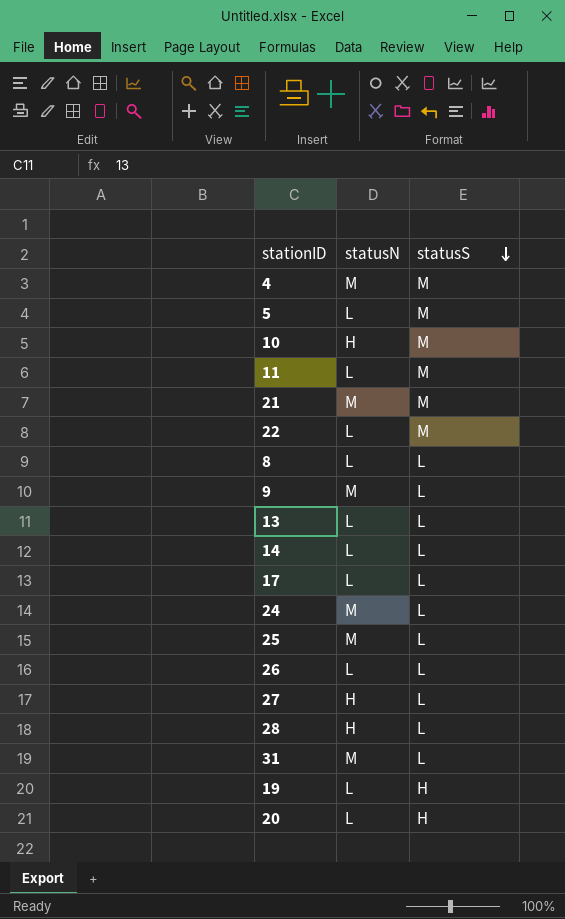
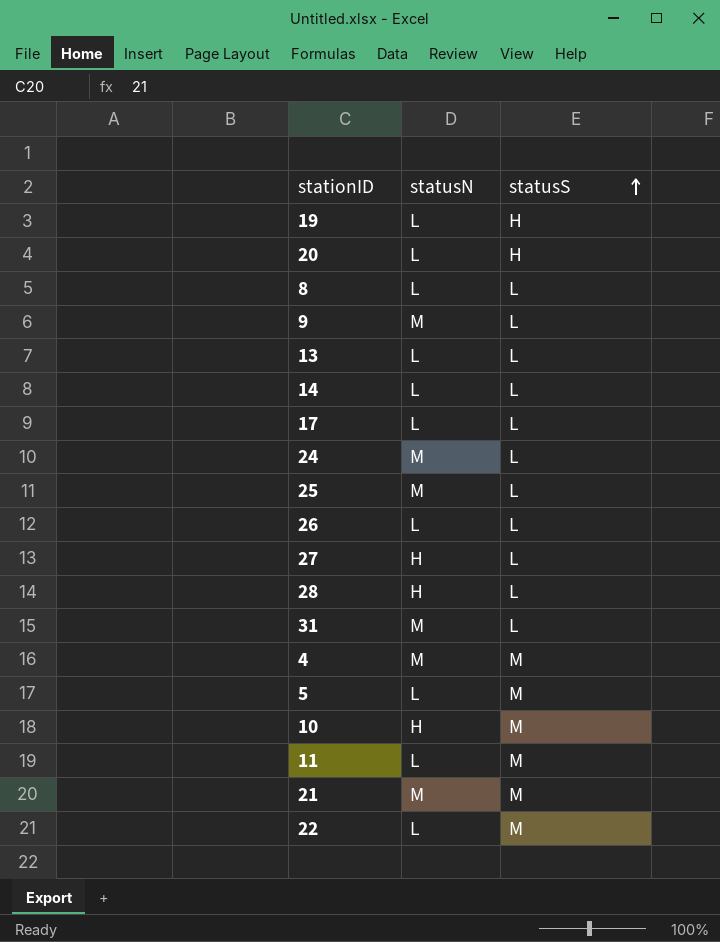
row order: statusS descending -> statusS ascending

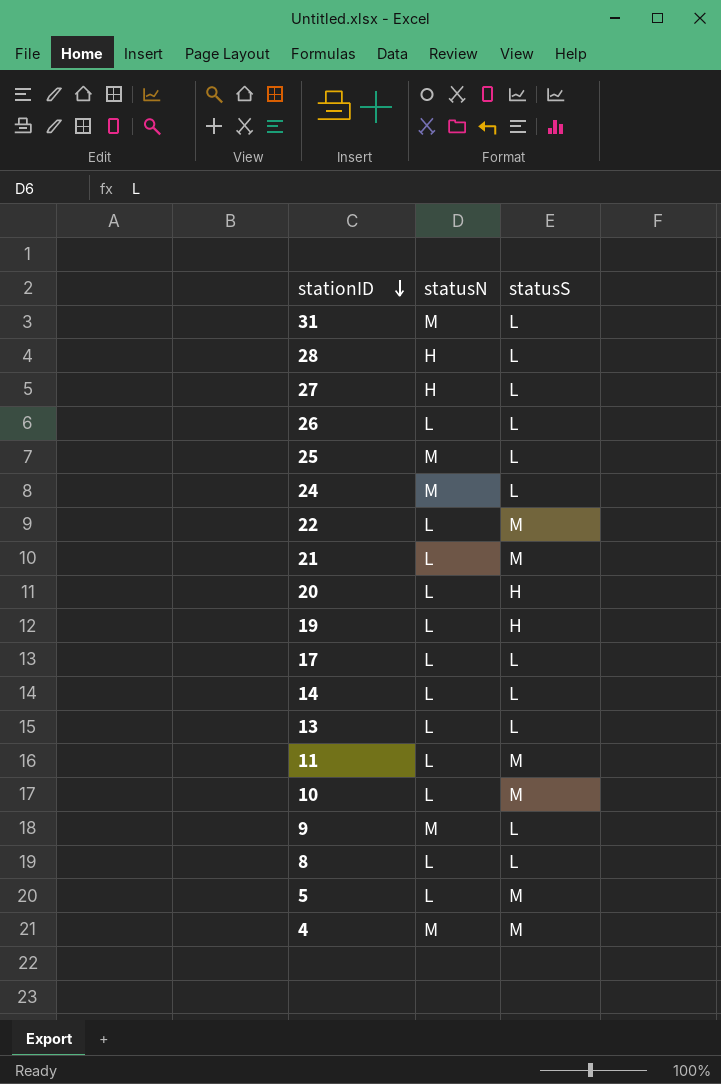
row order: statusS ascending -> stationID descending
21 | statusN: M -> L
10 | statusN: H -> L

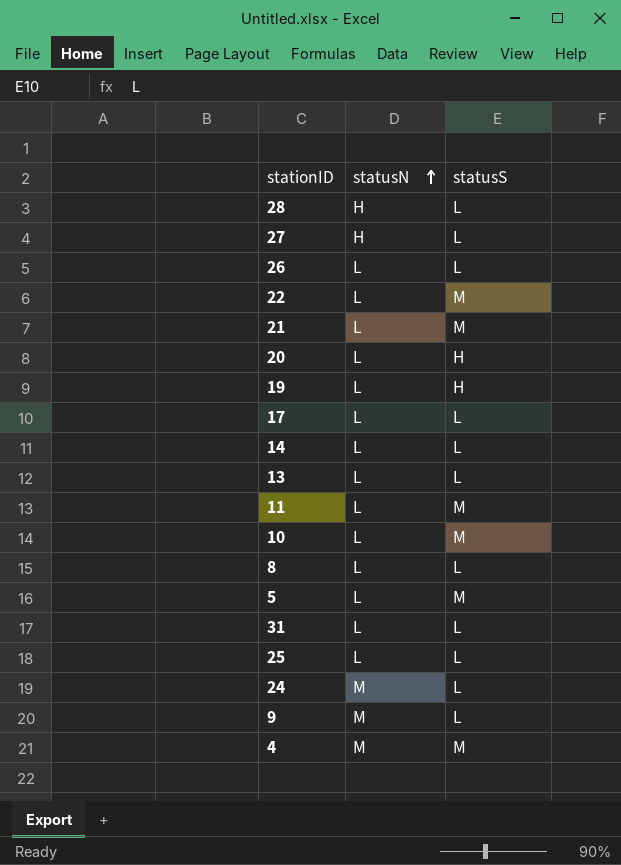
row order: stationID descending -> statusN ascending
31 | statusN: M -> L
25 | statusN: M -> L

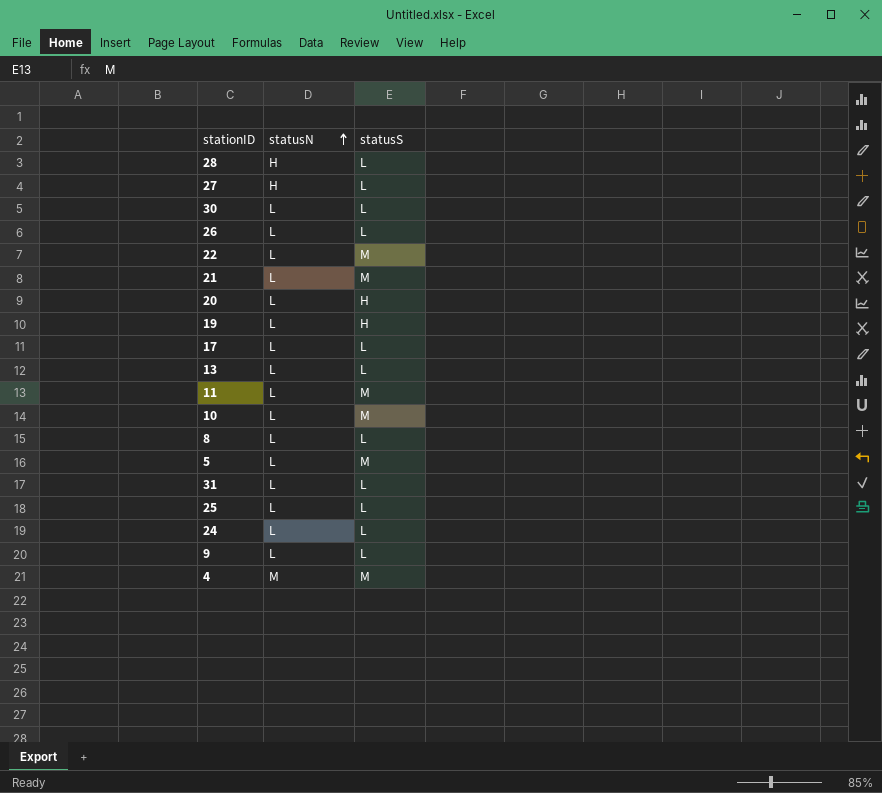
row 14: L | L -> none
row 30: none -> L | L
24 | statusN: M -> L
9 | statusN: M -> L

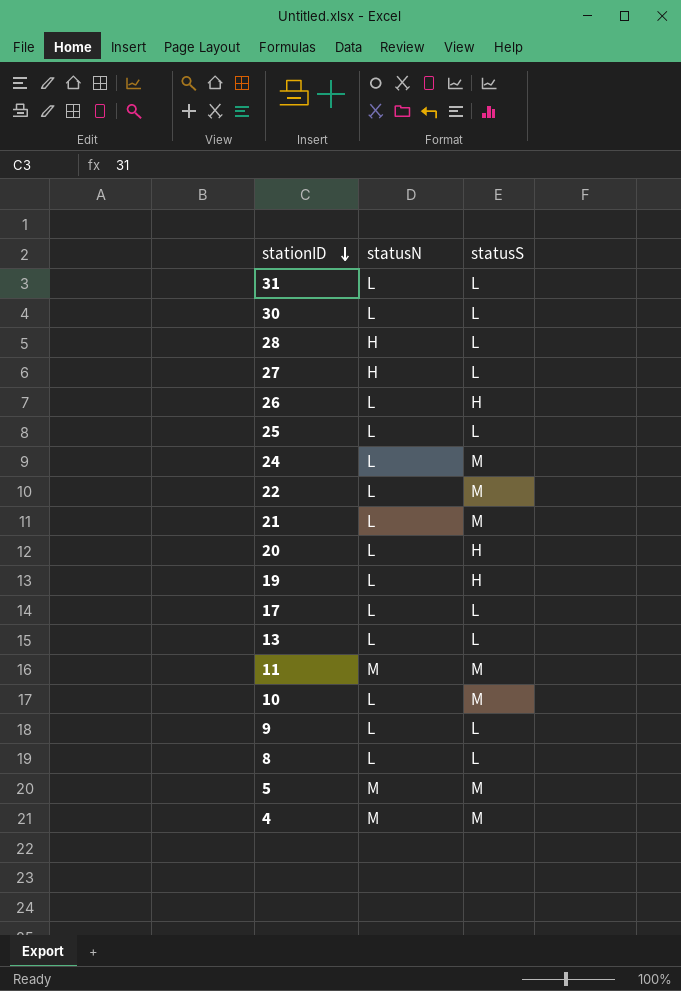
row order: statusN ascending -> stationID descending
26 | statusS: L -> H
24 | statusS: L -> M
11 | statusN: L -> M
5 | statusN: L -> M

